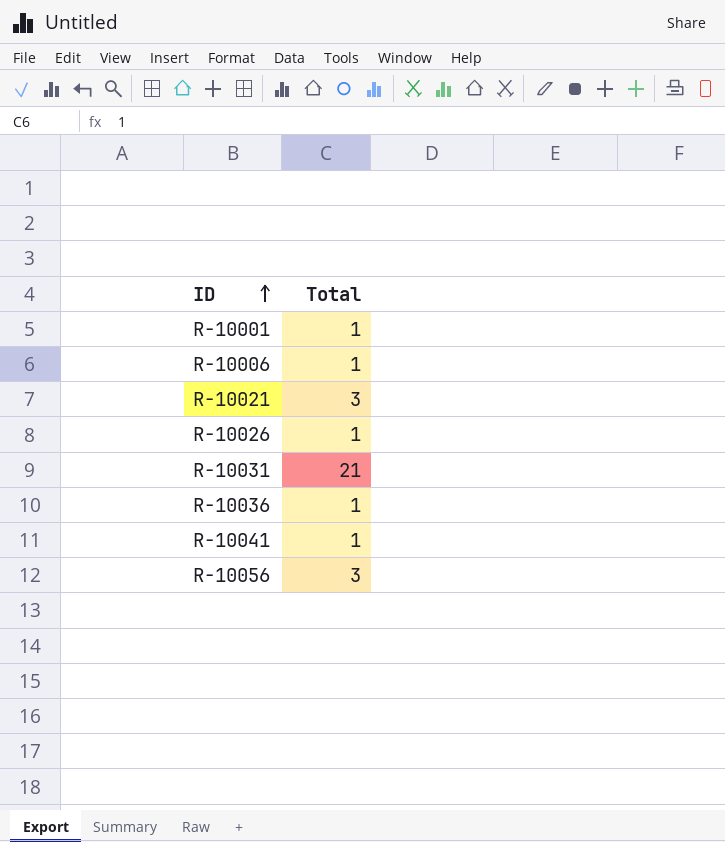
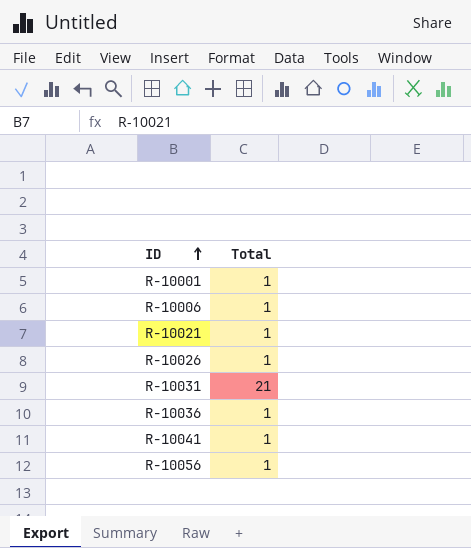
R-10021 | Total: 3 -> 1
R-10056 | Total: 3 -> 1

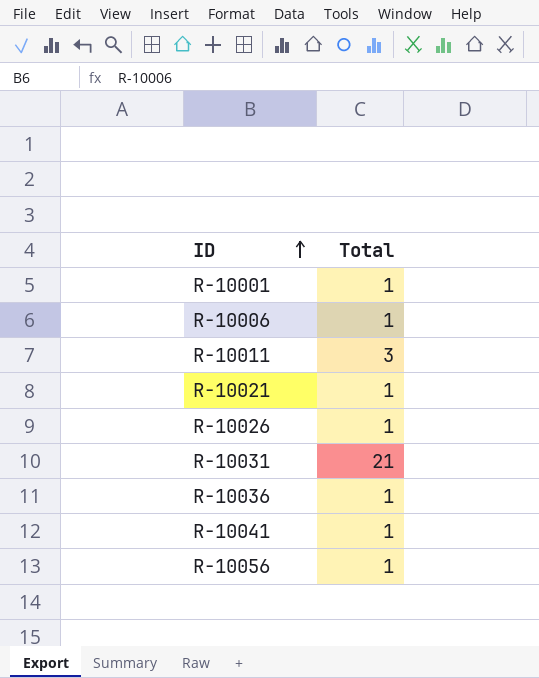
row R-10011: none -> 3

